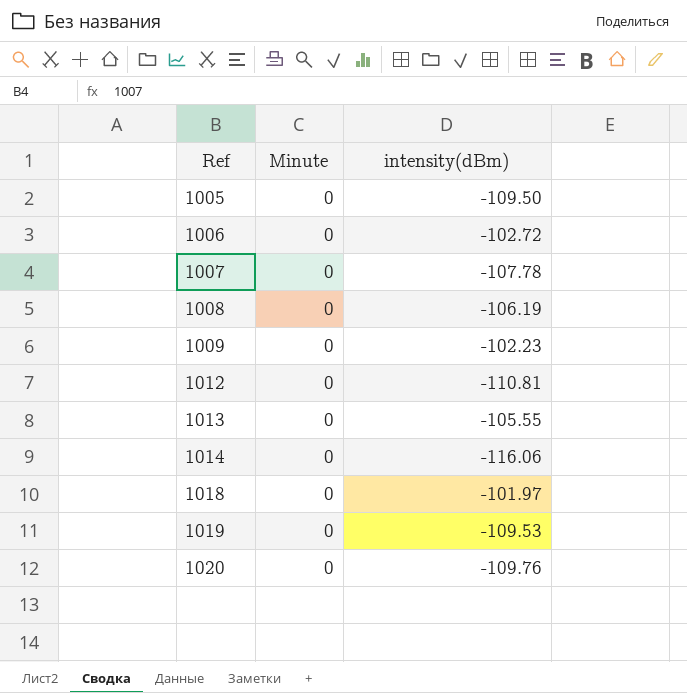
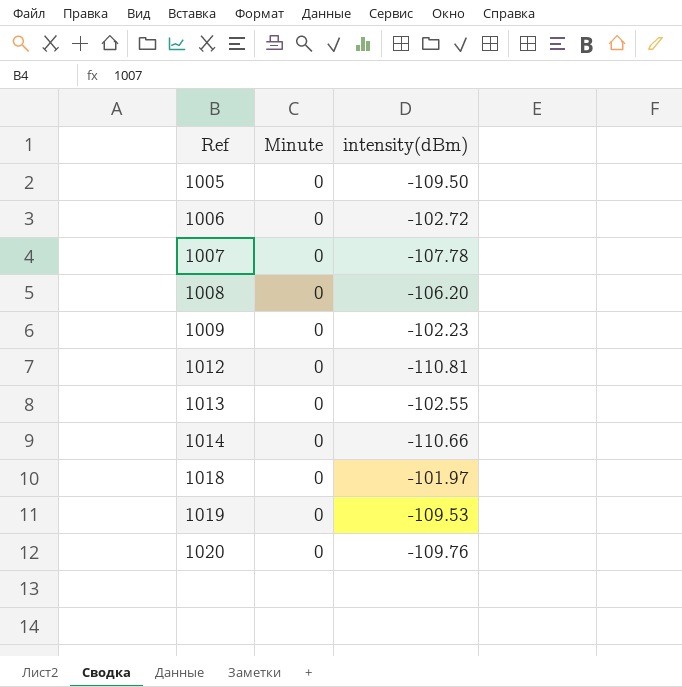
1008 | intensity(dBm): -106.19 -> -106.20
1013 | intensity(dBm): -105.55 -> -102.55
1014 | intensity(dBm): -116.06 -> -110.66

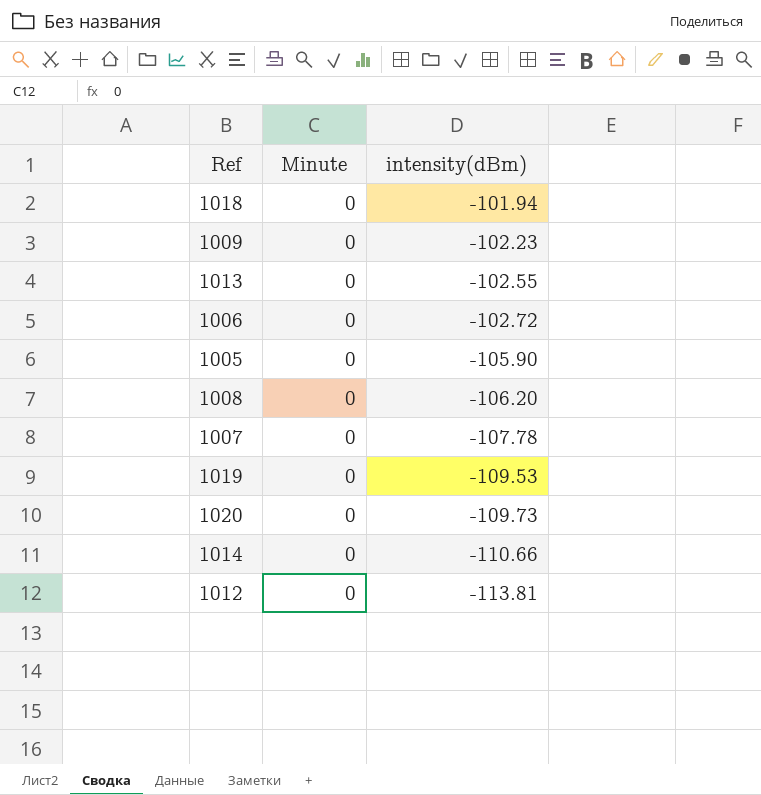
row order: Ref ascending -> intensity(dBm) descending
1018 | intensity(dBm): -101.97 -> -101.94
1005 | intensity(dBm): -109.50 -> -105.90
1020 | intensity(dBm): -109.76 -> -109.73
1012 | intensity(dBm): -110.81 -> -113.81

